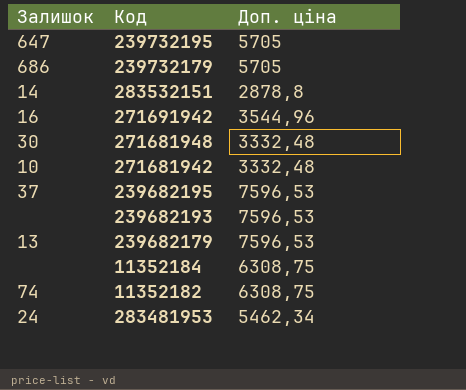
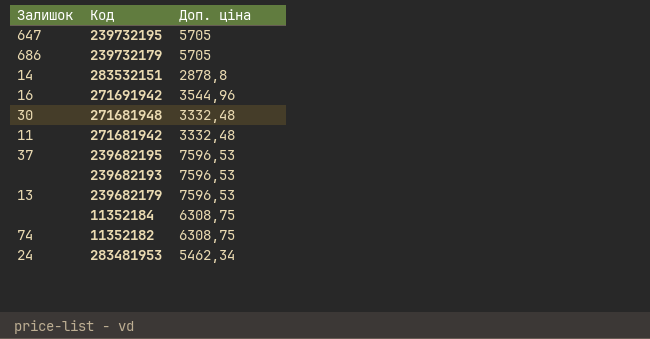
271681942 | Залишок: 10 -> 11

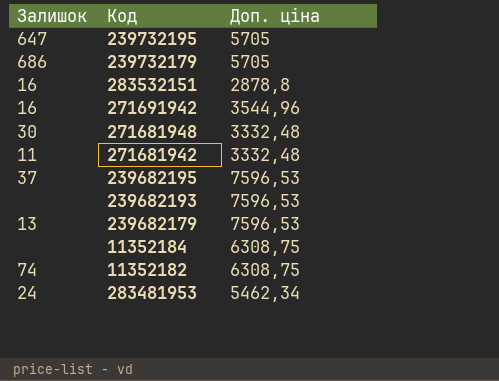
283532151 | Залишок: 14 -> 16

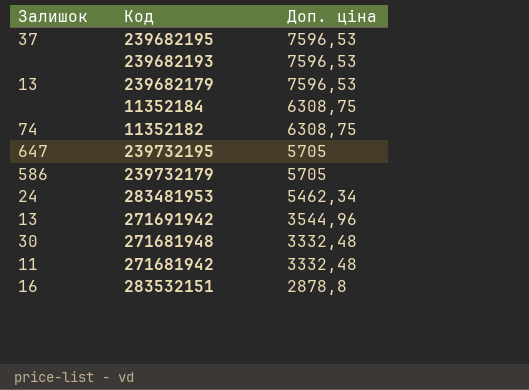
row order: none -> Доп. ціна descending
239732179 | Залишок: 686 -> 586
271691942 | Залишок: 16 -> 13

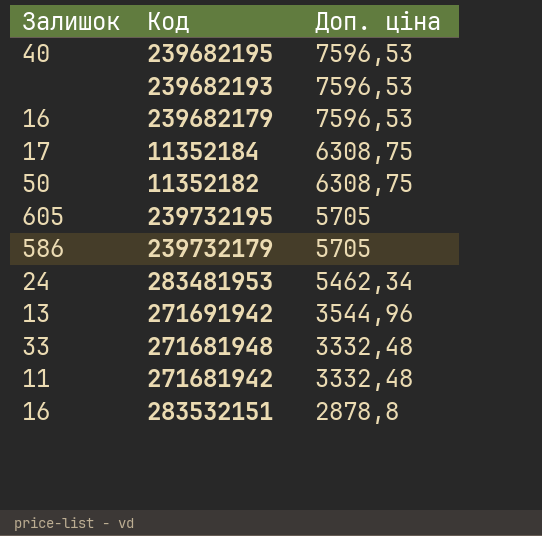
239682195 | Залишок: 37 -> 40
239682179 | Залишок: 13 -> 16
11352184 | Залишок: none -> 17
11352182 | Залишок: 74 -> 50
239732195 | Залишок: 647 -> 605
271681948 | Залишок: 30 -> 33

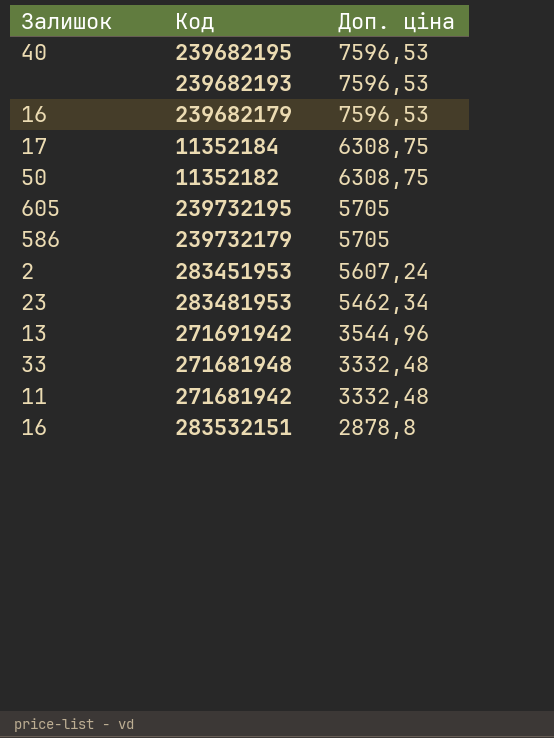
row 283451953: none -> 2 | 5607,24
283481953 | Залишок: 24 -> 23

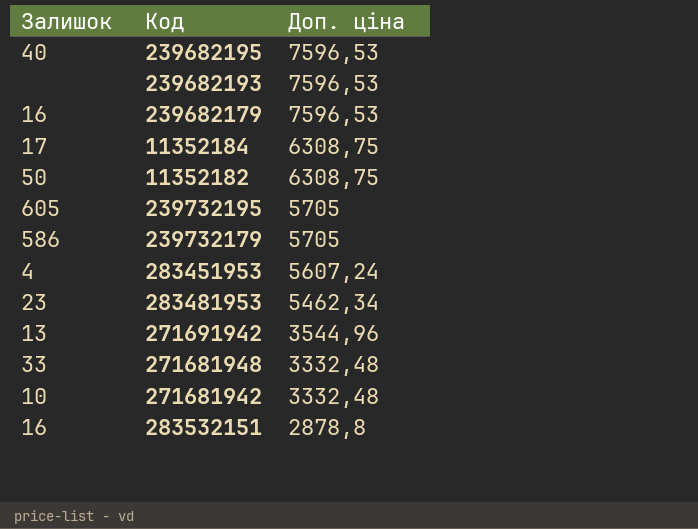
283451953 | Залишок: 2 -> 4
271681942 | Залишок: 11 -> 10

